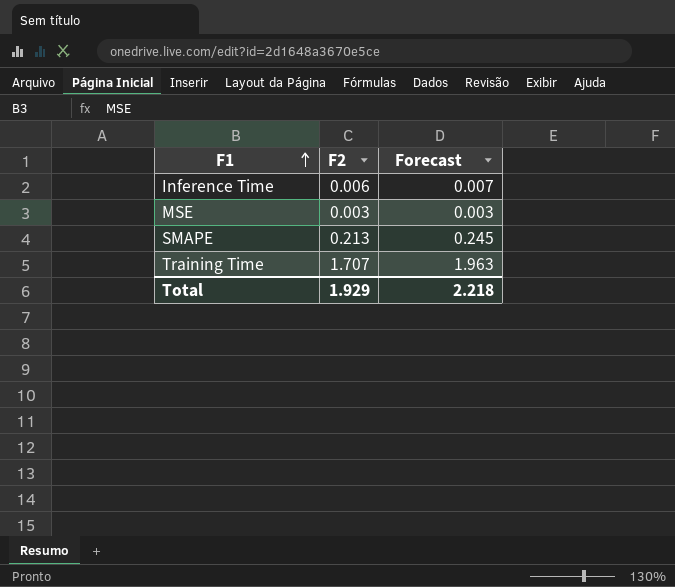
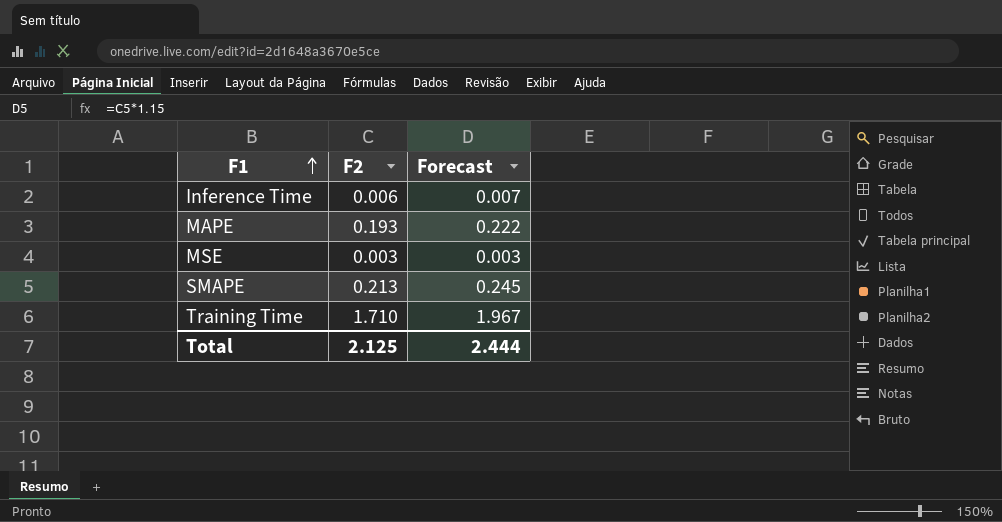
row MAPE: none -> 0.193 | 0.222
Training Time | F2: 1.707 -> 1.710
Training Time | Forecast: 1.963 -> 1.967
Total | F2: 1.929 -> 2.125
Total | Forecast: 2.218 -> 2.444

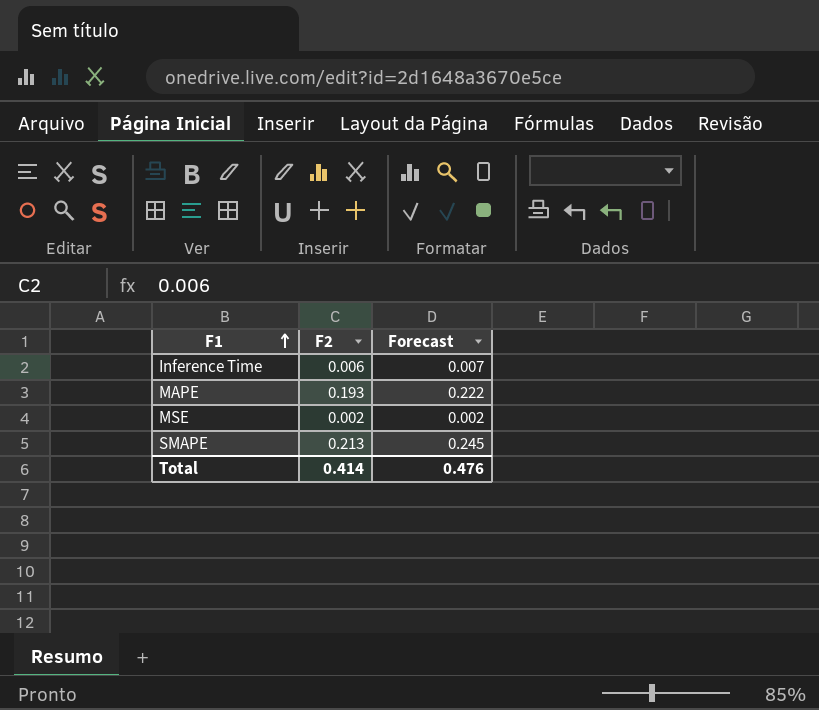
row Training Time: 1.710 | 1.967 -> none
MSE | F2: 0.003 -> 0.002
MSE | Forecast: 0.003 -> 0.002
Total | F2: 2.125 -> 0.414
Total | Forecast: 2.444 -> 0.476

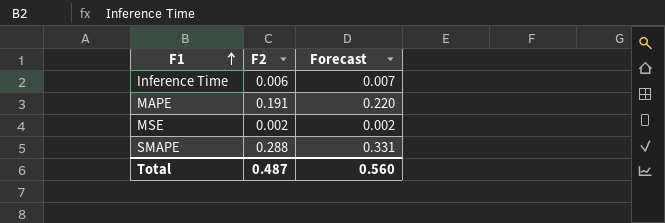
MAPE | F2: 0.193 -> 0.191
MAPE | Forecast: 0.222 -> 0.220
SMAPE | F2: 0.213 -> 0.288
SMAPE | Forecast: 0.245 -> 0.331
Total | F2: 0.414 -> 0.487
Total | Forecast: 0.476 -> 0.560

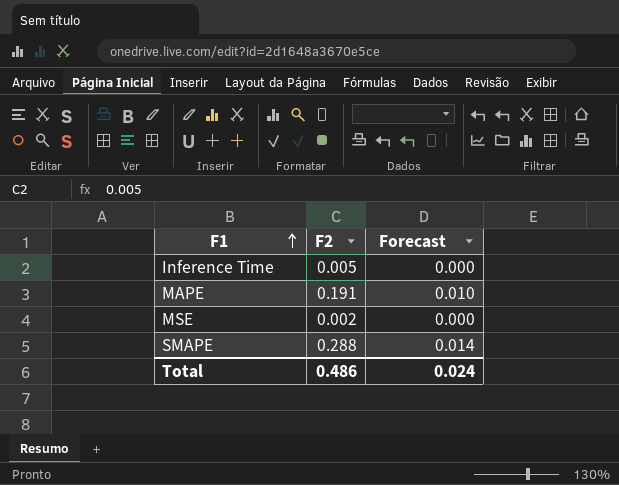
column Forecast | formula: [F2] * 1.15 -> [F2] * 0.05
Inference Time | F2: 0.006 -> 0.005
Total | F2: 0.487 -> 0.486
Total | Forecast: 0.560 -> 0.024

